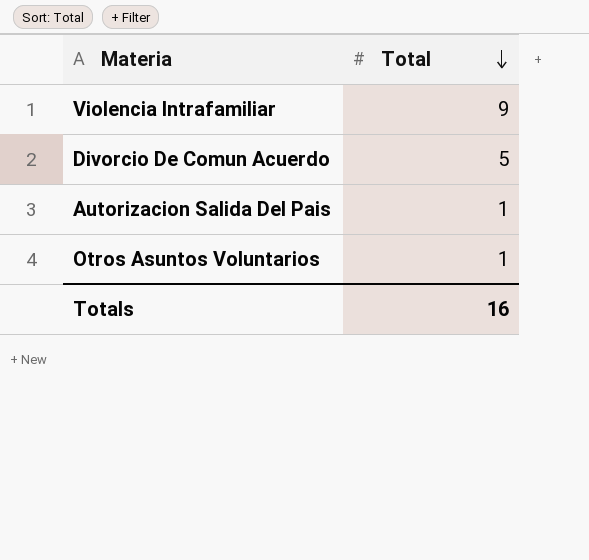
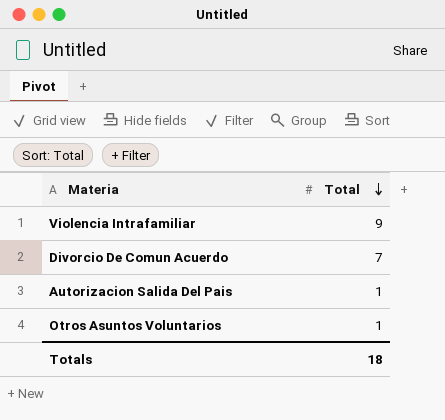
Divorcio De Comun Acuerdo | Total: 5 -> 7
Totals | Total: 16 -> 18

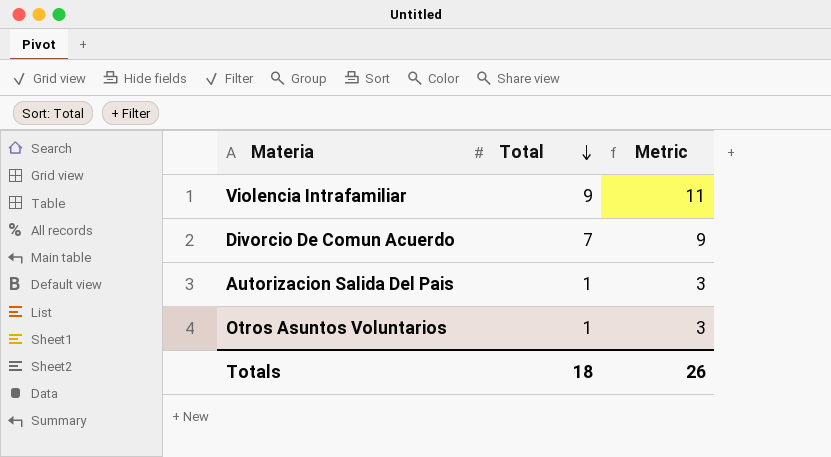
column Metric | formula: none -> [Total] + 2

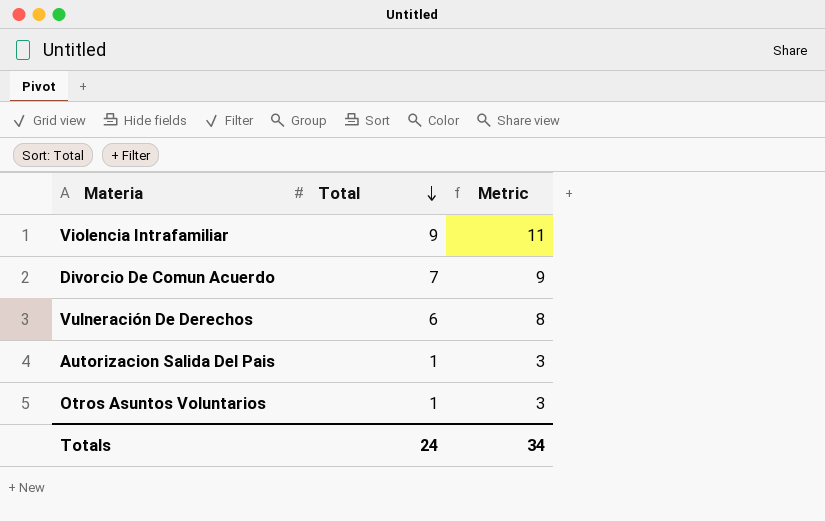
row Vulneración De Derechos: none -> 6 | 8
Totals | Total: 18 -> 24
Totals | Metric: 26 -> 34

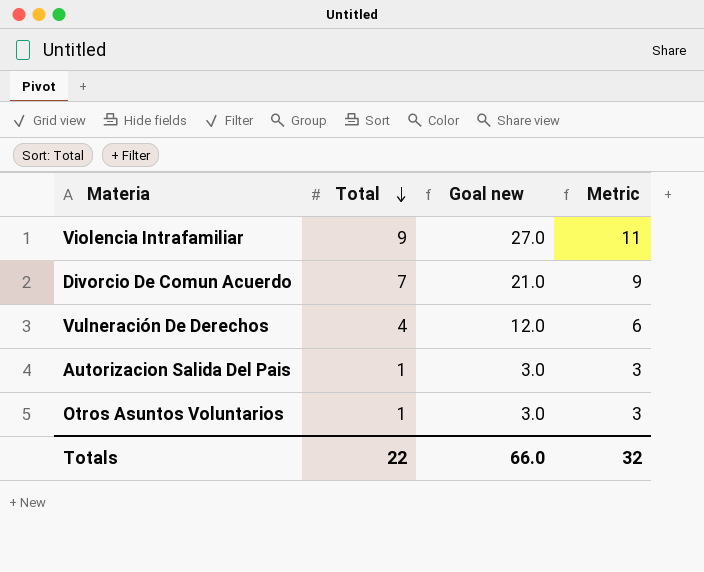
column Goal new | formula: none -> [Total] * 3
Vulneración De Derechos | Total: 6 -> 4
Vulneración De Derechos | Metric: 8 -> 6
Totals | Total: 24 -> 22
Totals | Metric: 34 -> 32

